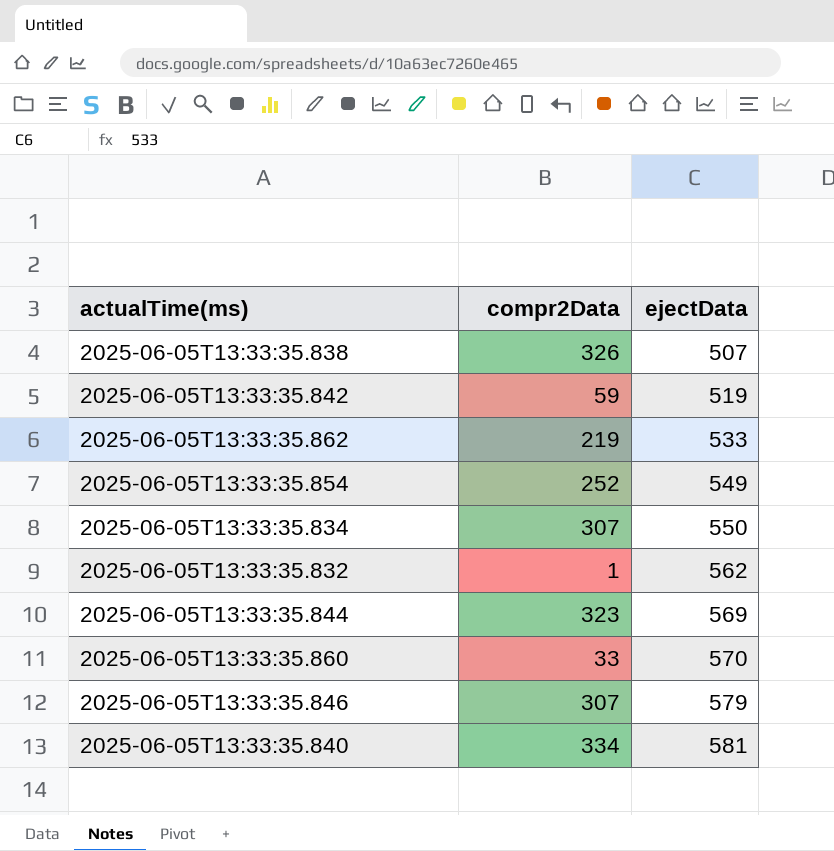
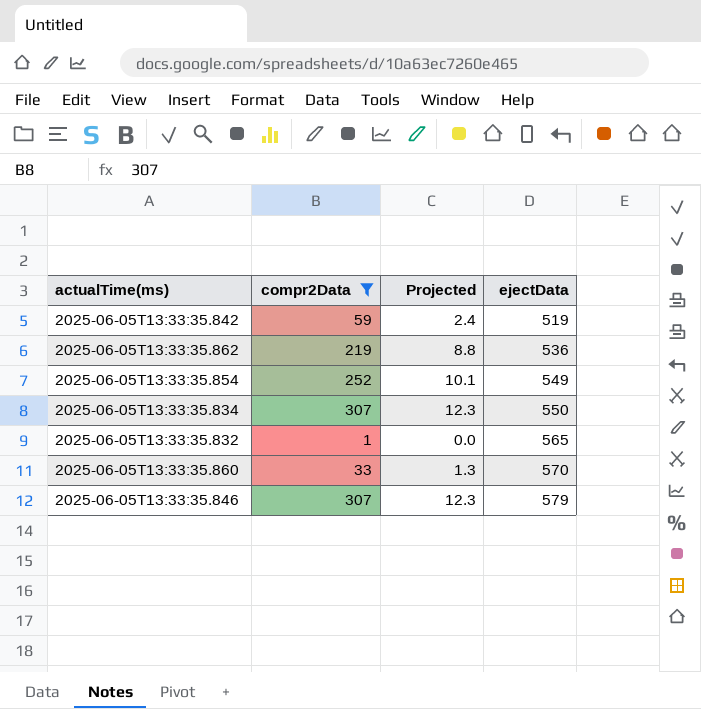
filter: none -> compr2Data <= 307
column Projected | formula: none -> [compr2Data] * 0.04
2025-06-05T13:33:35.862 | ejectData: 533 -> 536
2025-06-05T13:33:35.832 | ejectData: 562 -> 565

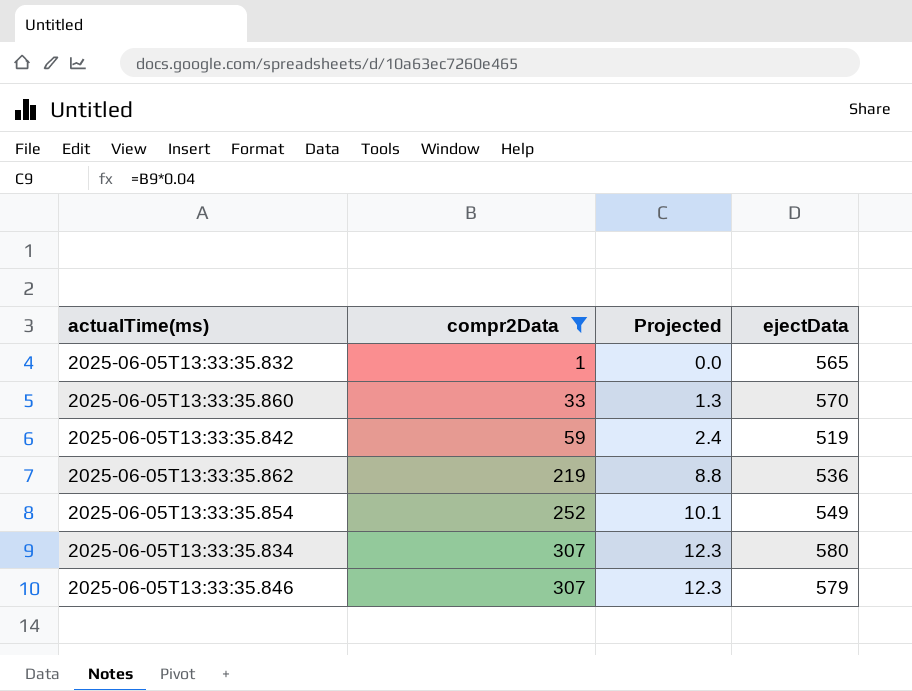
row order: ejectData ascending -> compr2Data ascending
2025-06-05T13:33:35.834 | ejectData: 550 -> 580

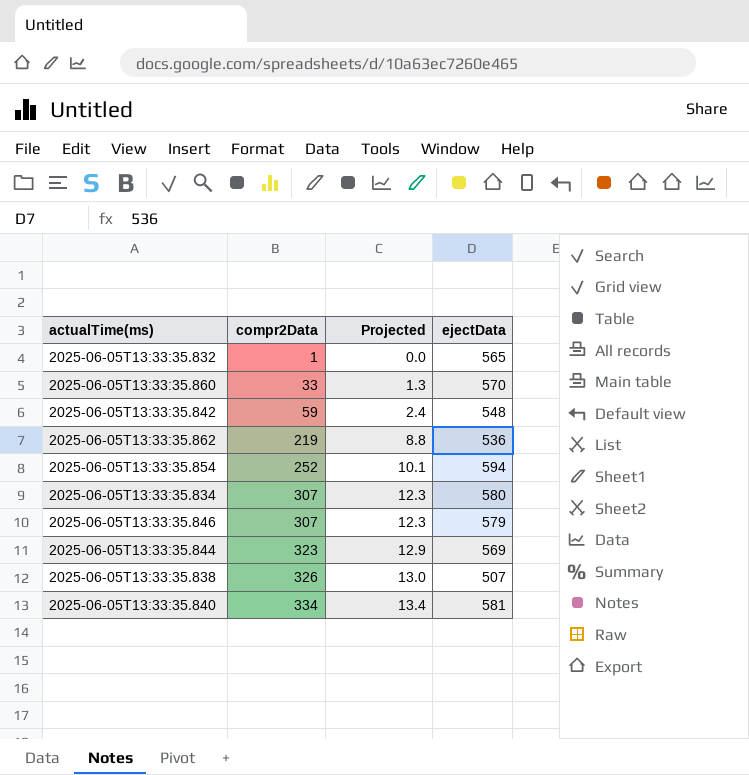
filter: compr2Data <= 307 -> none
2025-06-05T13:33:35.842 | ejectData: 519 -> 548
2025-06-05T13:33:35.854 | ejectData: 549 -> 594

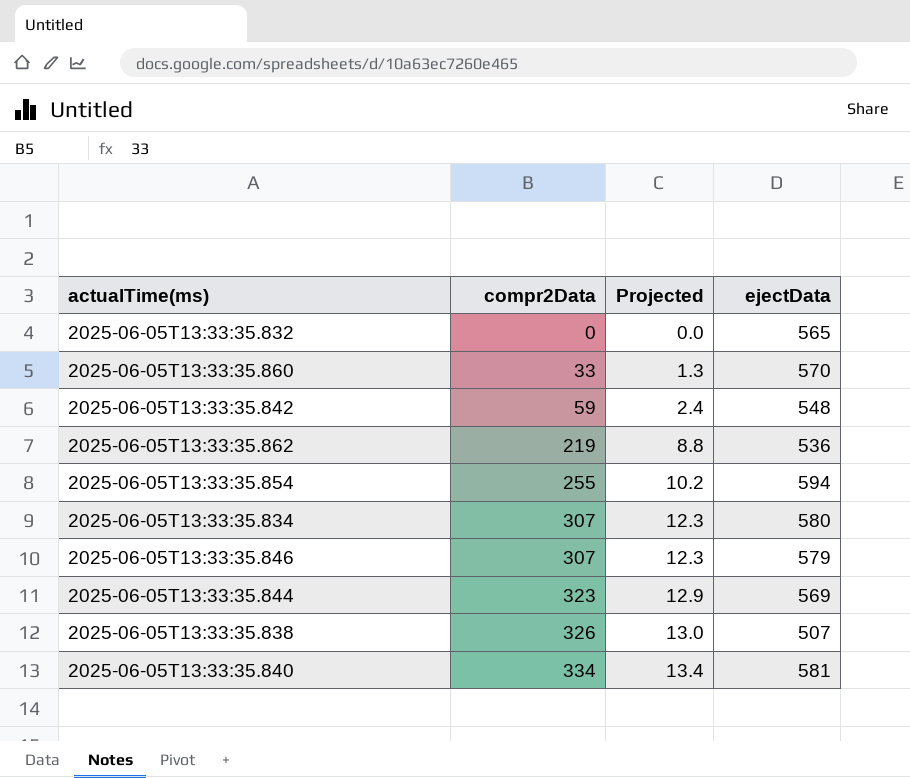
2025-06-05T13:33:35.832 | compr2Data: 1 -> 0
2025-06-05T13:33:35.854 | compr2Data: 252 -> 255
2025-06-05T13:33:35.854 | Projected: 10.1 -> 10.2

